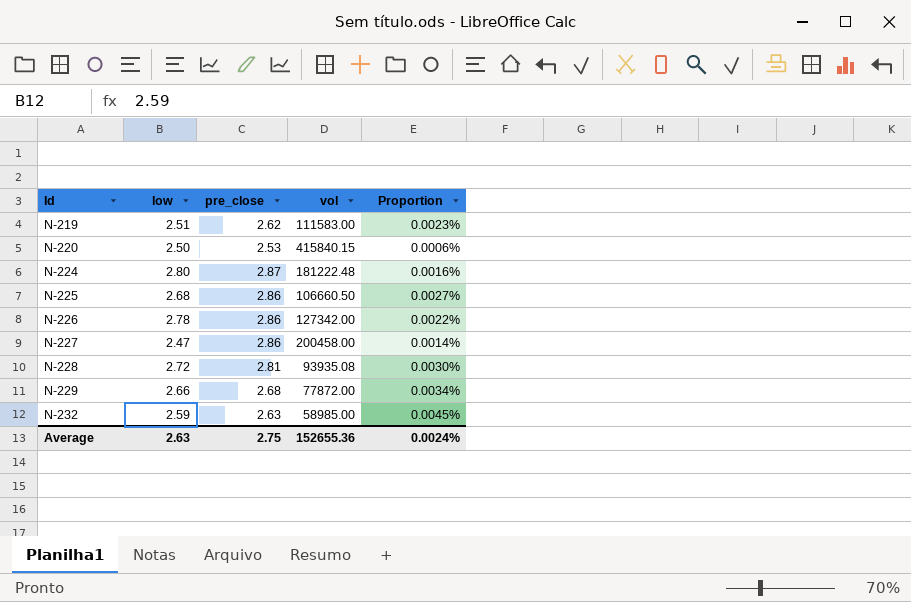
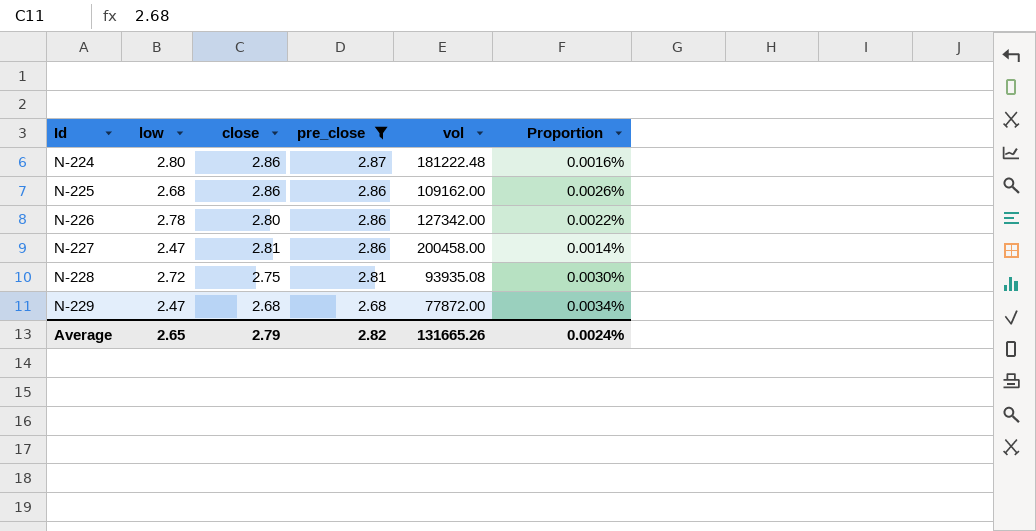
filter: none -> pre_close >= 2.68
column close | position: none -> 3
N-225 | vol: 106660.50 -> 109162.00
N-225 | Proportion: 0.0027% -> 0.0026%
N-229 | low: 2.66 -> 2.47
Average | low: 2.63 -> 2.65
Average | pre_close: 2.75 -> 2.82
Average | vol: 152655.36 -> 131665.26

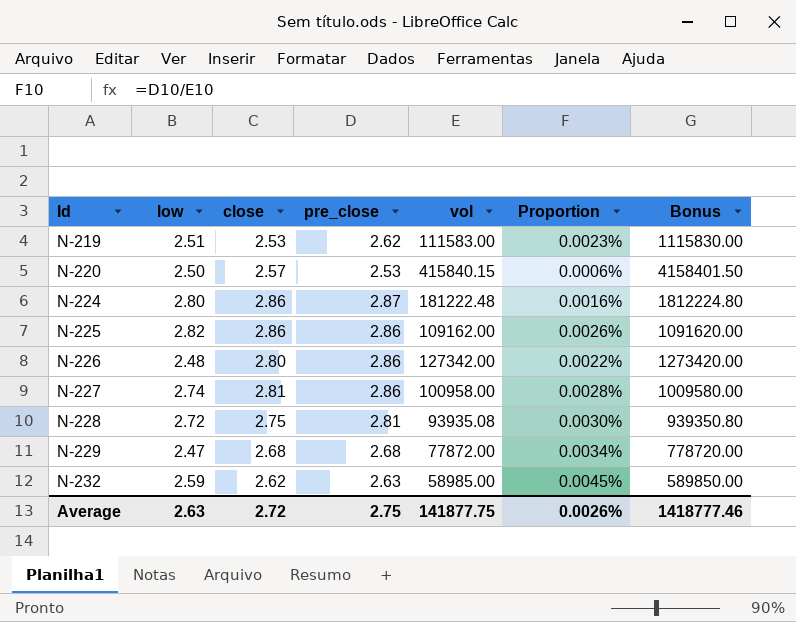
filter: pre_close >= 2.68 -> none
column Bonus | formula: none -> [vol] * 10
N-225 | low: 2.68 -> 2.82
N-226 | low: 2.78 -> 2.48
N-227 | low: 2.47 -> 2.74
N-227 | vol: 200458.00 -> 100958.00
N-227 | Proportion: 0.0014% -> 0.0028%
Average | low: 2.65 -> 2.63
Average | close: 2.79 -> 2.72
Average | pre_close: 2.82 -> 2.75
Average | vol: 131665.26 -> 141877.75
Average | Proportion: 0.0024% -> 0.0026%

